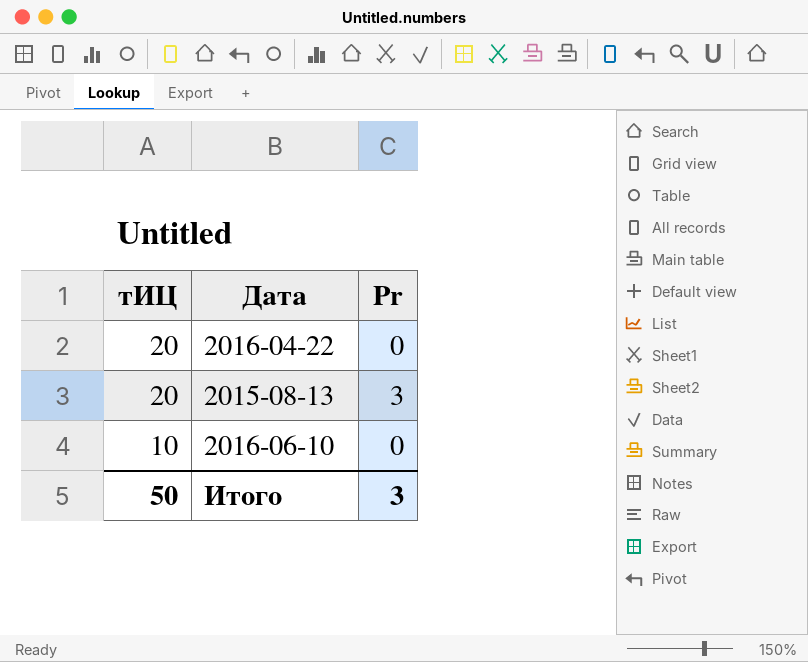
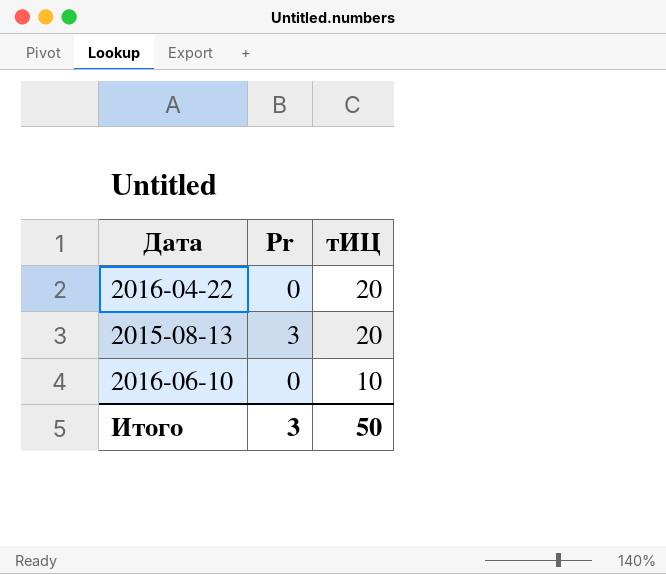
column тИЦ | position: 1 -> 3

